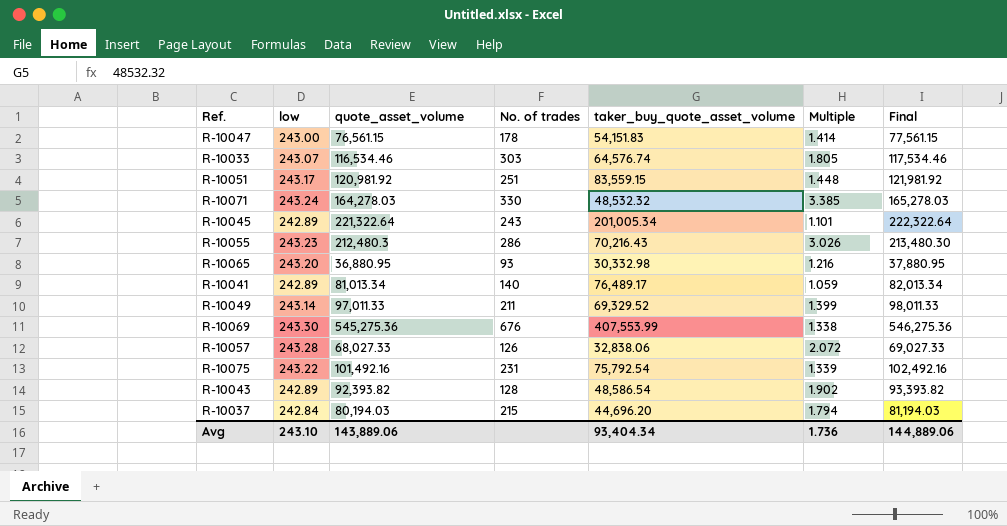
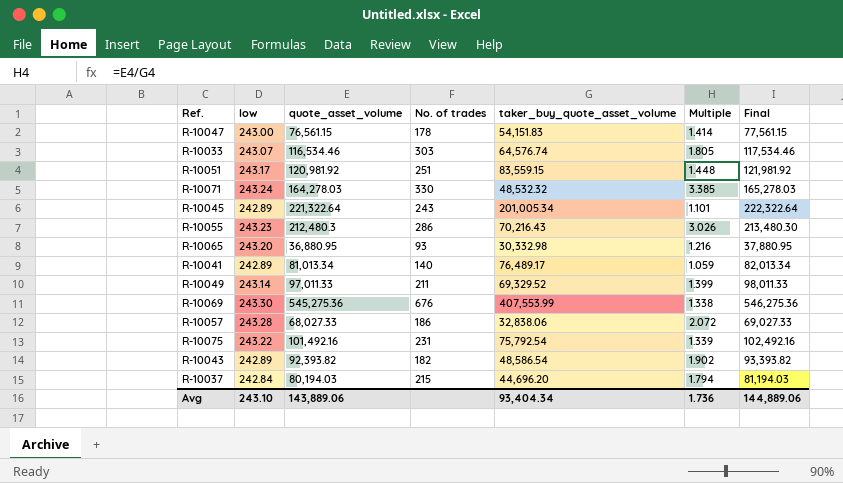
R-10057 | No. of trades: 126 -> 186
R-10043 | No. of trades: 128 -> 182

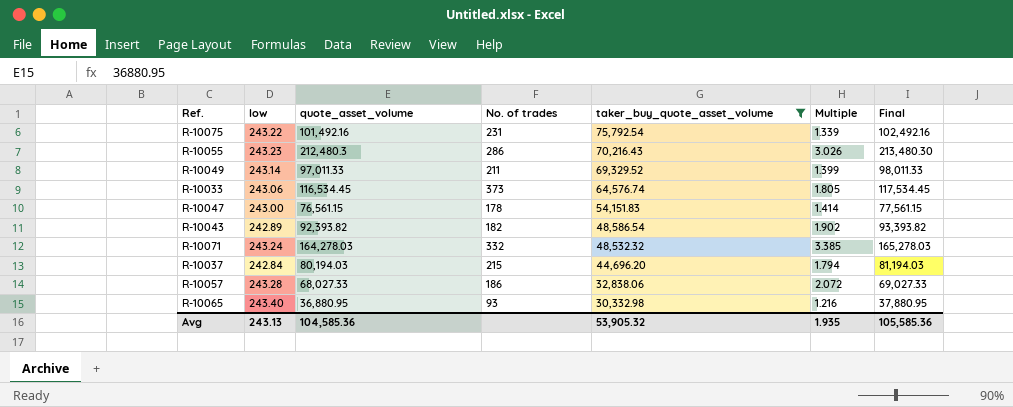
filter: none -> taker_buy_quote_asset_volume <= 75,792.54
row order: none -> taker_buy_quote_asset_volume descending
R-10033 | low: 243.07 -> 243.06
R-10033 | quote_asset_volume: 116,534.46 -> 116,534.45
R-10033 | No. of trades: 303 -> 373
R-10033 | Final: 117,534.46 -> 117,534.45
R-10071 | No. of trades: 330 -> 332
R-10065 | low: 243.20 -> 243.40
Avg | low: 243.10 -> 243.13
Avg | quote_asset_volume: 143,889.06 -> 104,585.36
Avg | taker_buy_quote_asset_volume: 93,404.34 -> 53,905.32
Avg | Multiple: 1.736 -> 1.935
Avg | Final: 144,889.06 -> 105,585.36

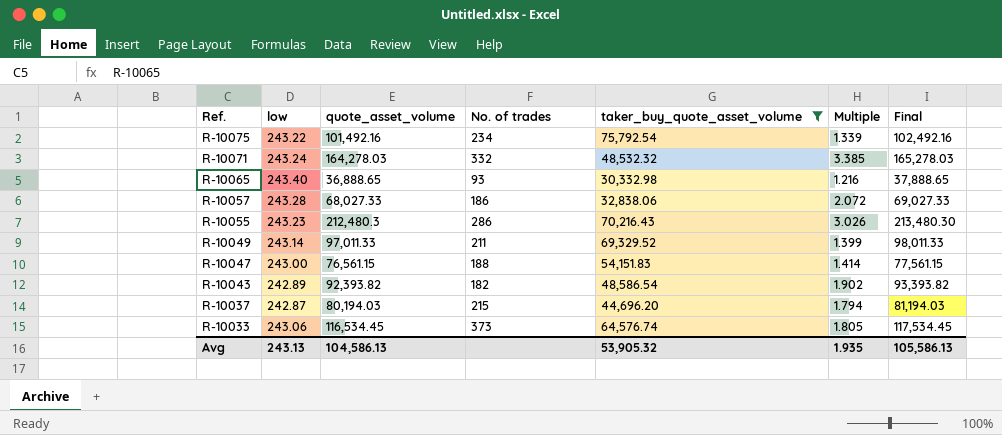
row order: taker_buy_quote_asset_volume descending -> Ref. descending
R-10075 | No. of trades: 231 -> 234
R-10065 | quote_asset_volume: 36,880.95 -> 36,888.65
R-10065 | Final: 37,880.95 -> 37,888.65
R-10047 | No. of trades: 178 -> 188
R-10037 | low: 242.84 -> 242.87
Avg | quote_asset_volume: 104,585.36 -> 104,586.13
Avg | Final: 105,585.36 -> 105,586.13

